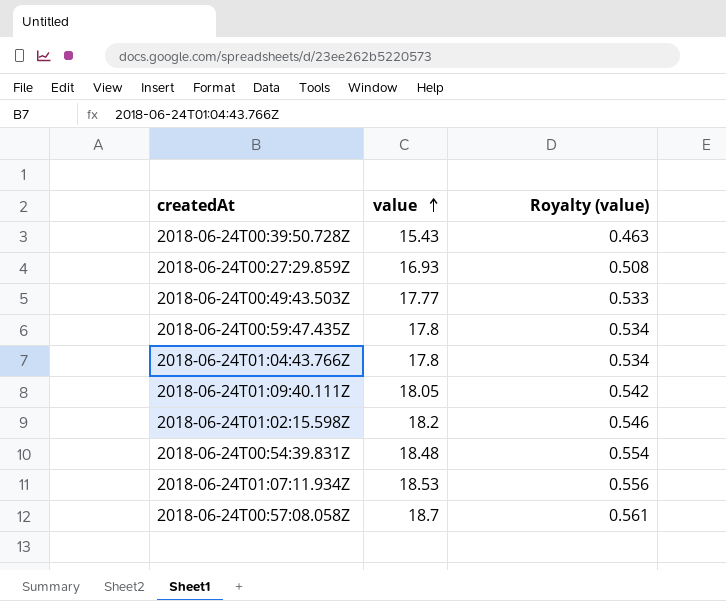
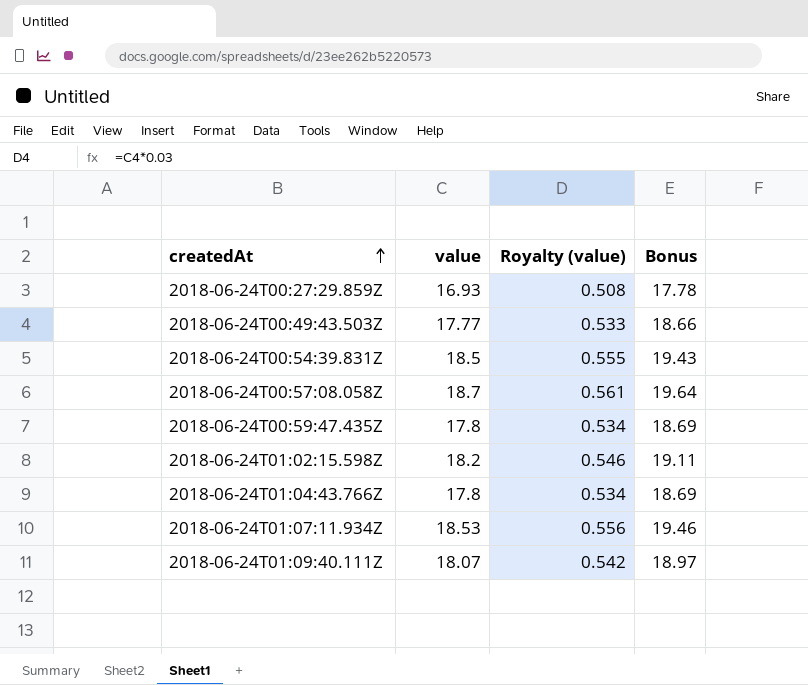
row order: value ascending -> createdAt ascending
column Bonus | formula: none -> [value] * 1.05
row 2018-06-24T00:39:50.728Z: 15.43 | 0.463 -> none
2018-06-24T00:54:39.831Z | value: 18.48 -> 18.5
2018-06-24T00:54:39.831Z | Royalty (value): 0.554 -> 0.555
2018-06-24T01:09:40.111Z | value: 18.05 -> 18.07

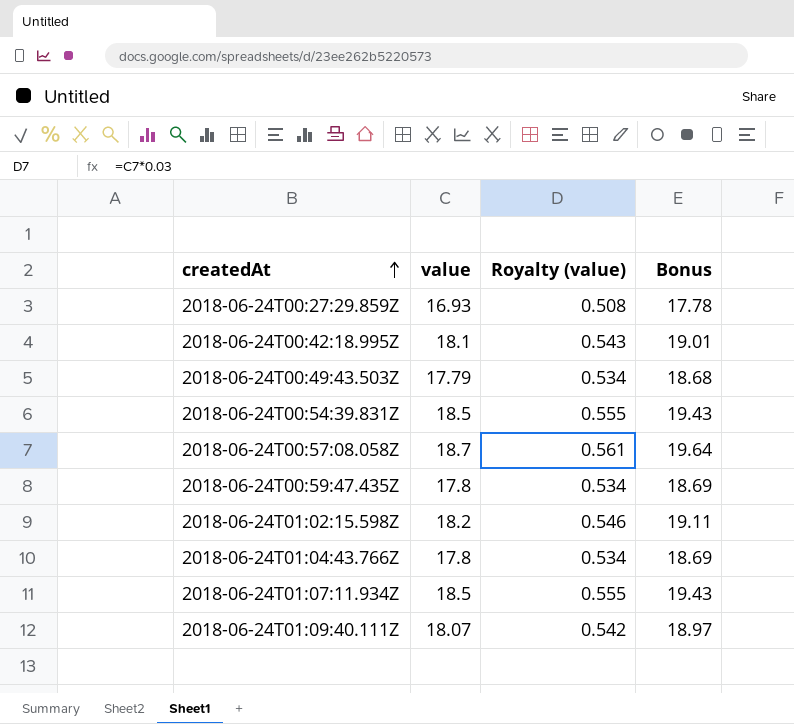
row 2018-06-24T00:42:18.995Z: none -> 18.1 | 0.543 | 19.01
2018-06-24T00:49:43.503Z | value: 17.77 -> 17.79
2018-06-24T00:49:43.503Z | Royalty (value): 0.533 -> 0.534
2018-06-24T00:49:43.503Z | Bonus: 18.66 -> 18.68
2018-06-24T01:07:11.934Z | value: 18.53 -> 18.5
2018-06-24T01:07:11.934Z | Royalty (value): 0.556 -> 0.555
2018-06-24T01:07:11.934Z | Bonus: 19.46 -> 19.43

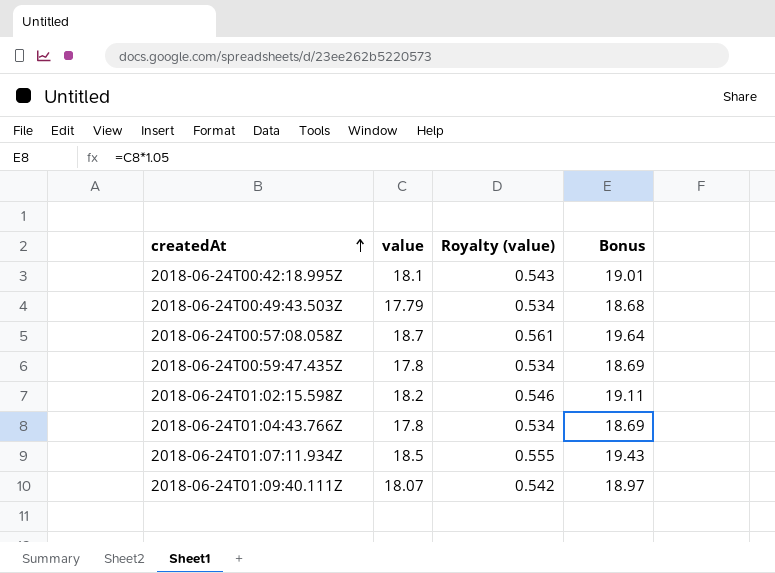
row 2018-06-24T00:27:29.859Z: 16.93 | 0.508 | 17.78 -> none
row 2018-06-24T00:54:39.831Z: 18.5 | 0.555 | 19.43 -> none

